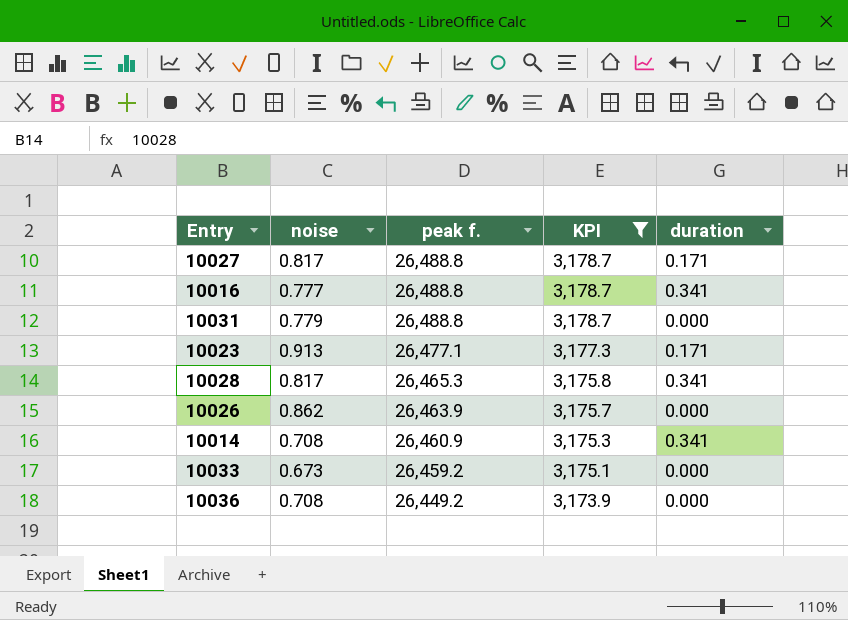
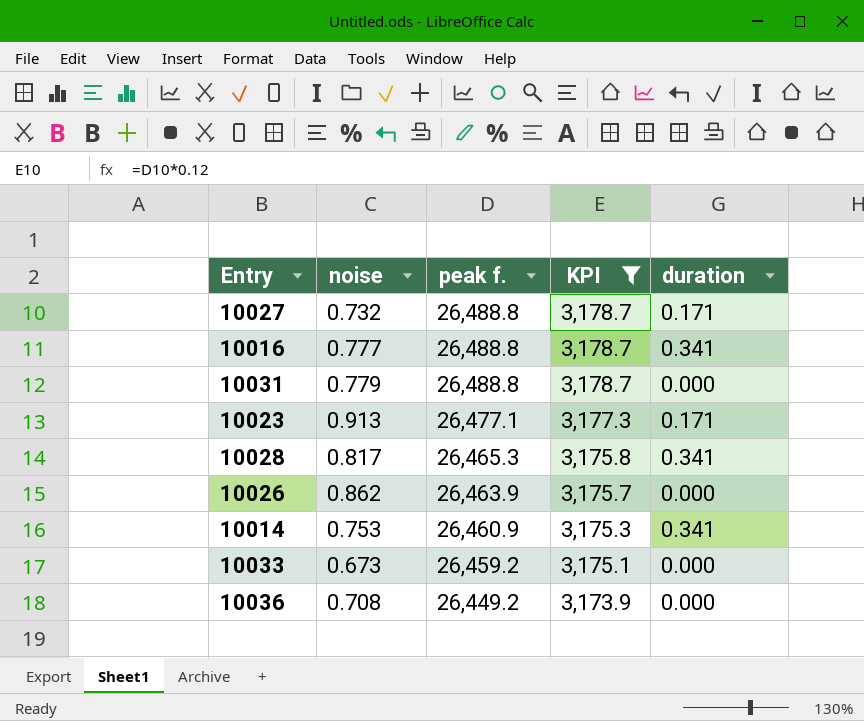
10027 | noise: 0.817 -> 0.732
10014 | noise: 0.708 -> 0.753

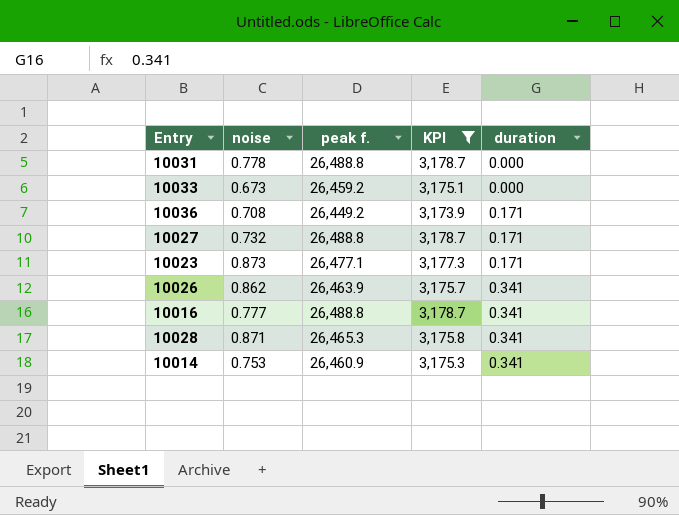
row order: peak f. descending -> duration ascending
10031 | noise: 0.779 -> 0.778
10036 | duration: 0.000 -> 0.171
10023 | noise: 0.913 -> 0.873
10026 | duration: 0.000 -> 0.341
10028 | noise: 0.817 -> 0.871

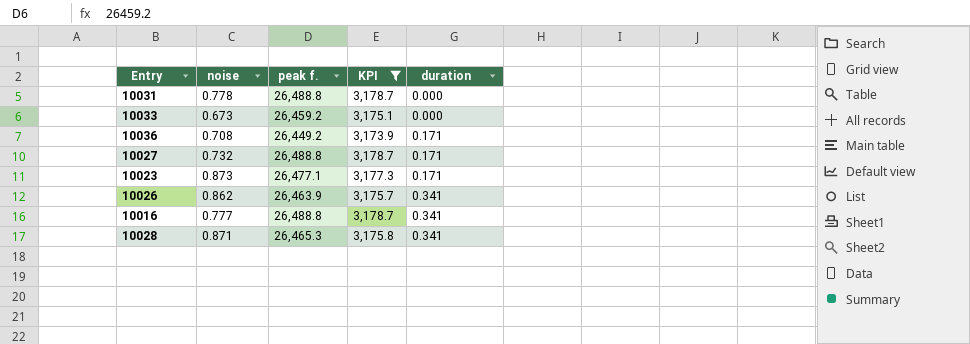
row 10014: 0.753 | 26,460.9 | 3,175.3 | 0.341 -> none

